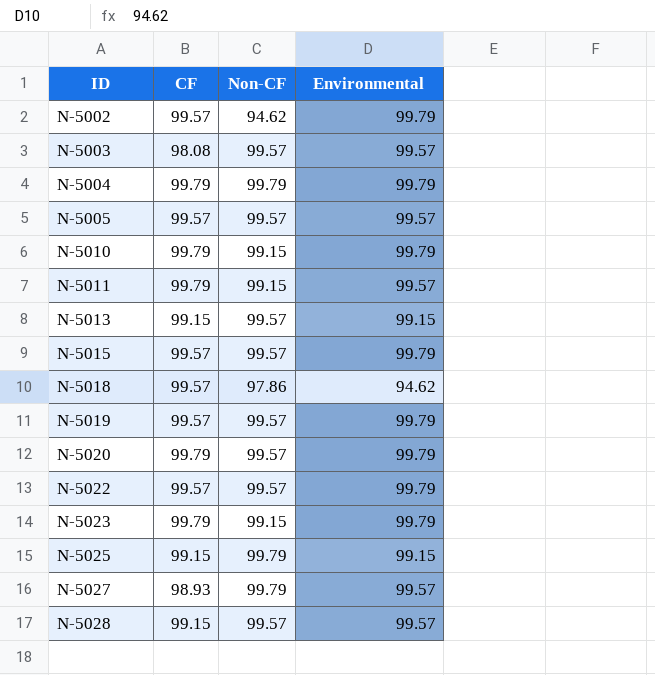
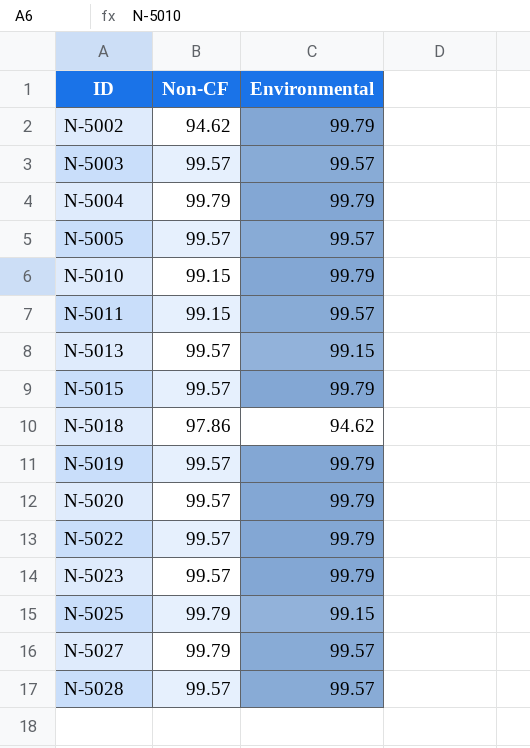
column CF | position: 2 -> none
N-5023 | Non-CF: 99.15 -> 99.57

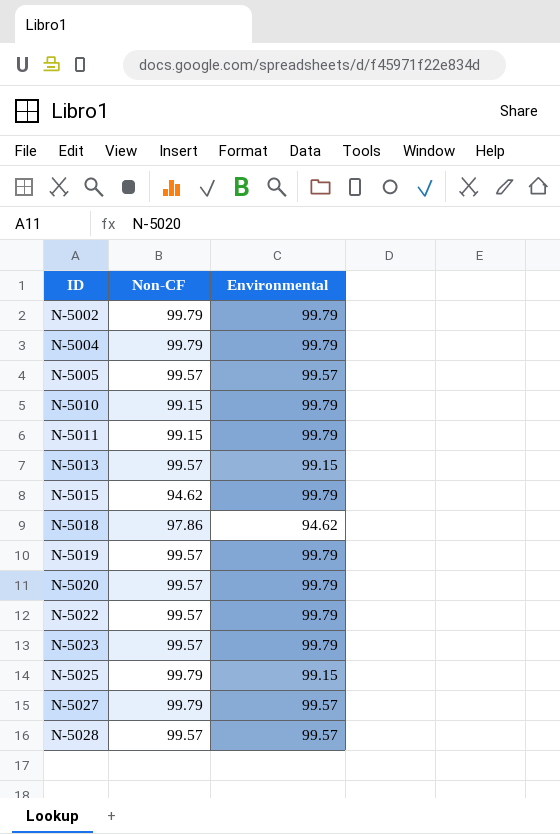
row N-5003: 99.57 | 99.57 -> none
N-5002 | Non-CF: 94.62 -> 99.79
N-5011 | Environmental: 99.57 -> 99.79
N-5015 | Non-CF: 99.57 -> 94.62

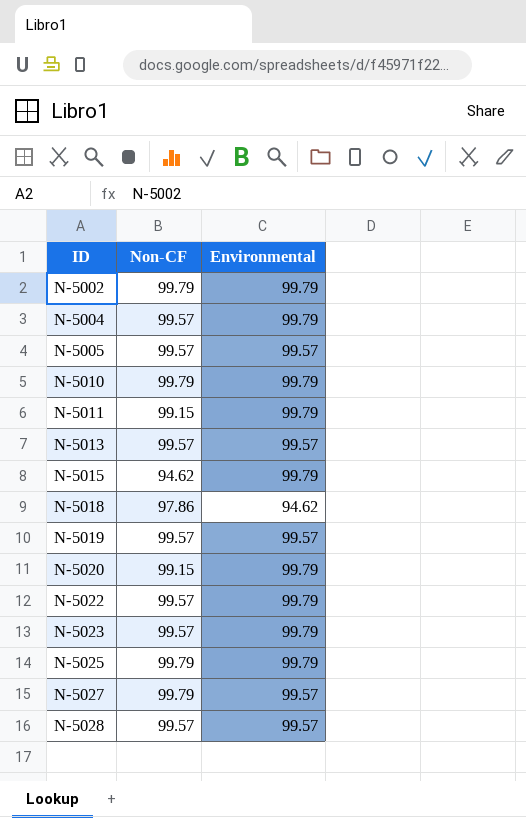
N-5004 | Non-CF: 99.79 -> 99.57
N-5010 | Non-CF: 99.15 -> 99.79
N-5013 | Environmental: 99.15 -> 99.57
N-5019 | Environmental: 99.79 -> 99.57
N-5020 | Non-CF: 99.57 -> 99.15
N-5025 | Environmental: 99.15 -> 99.79

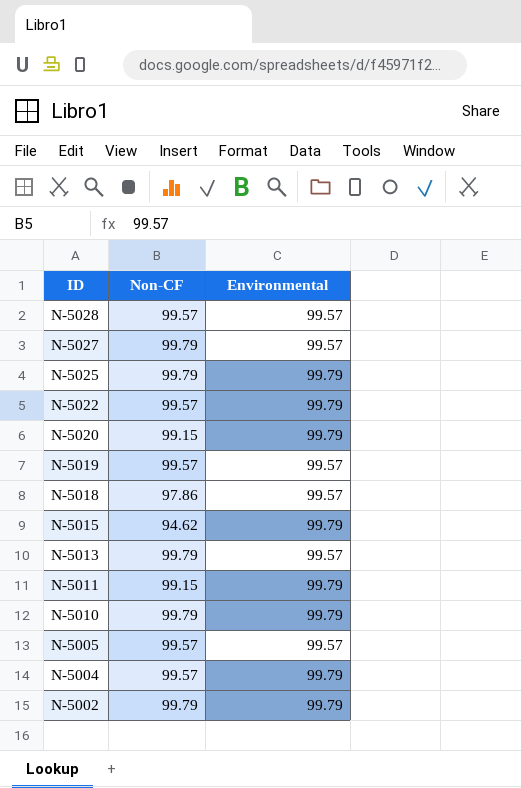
row order: ID ascending -> ID descending
row N-5023: 99.57 | 99.79 -> none
N-5018 | Environmental: 94.62 -> 99.57
N-5013 | Non-CF: 99.57 -> 99.79

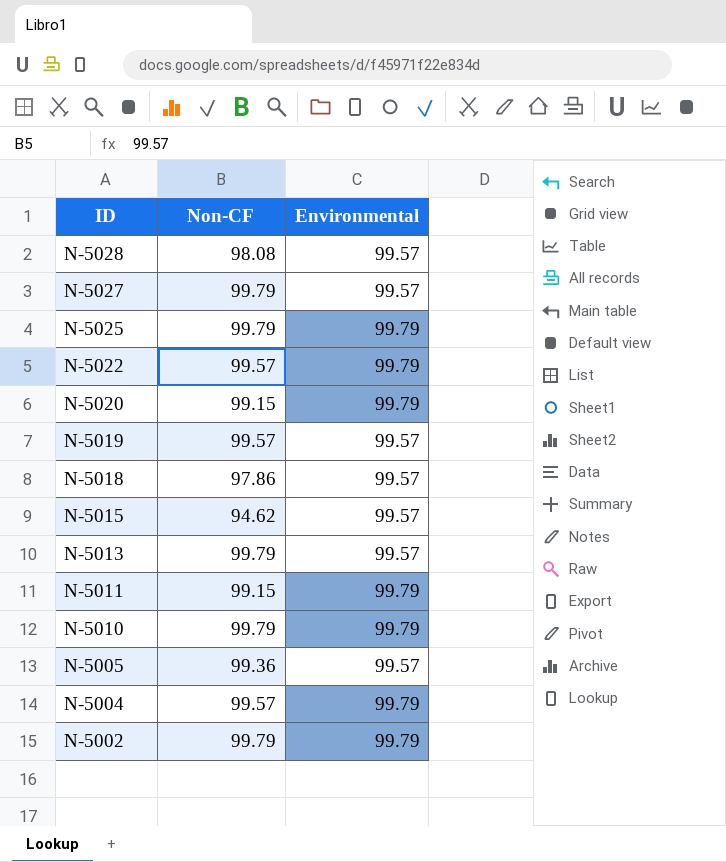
N-5028 | Non-CF: 99.57 -> 98.08
N-5015 | Environmental: 99.79 -> 99.57
N-5005 | Non-CF: 99.57 -> 99.36

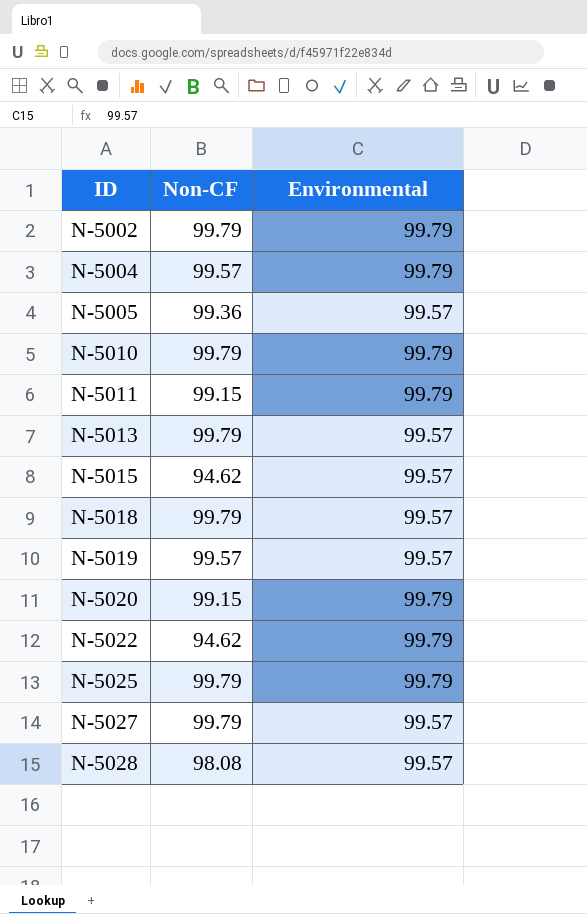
row order: ID descending -> ID ascending
N-5018 | Non-CF: 97.86 -> 99.79
N-5022 | Non-CF: 99.57 -> 94.62

